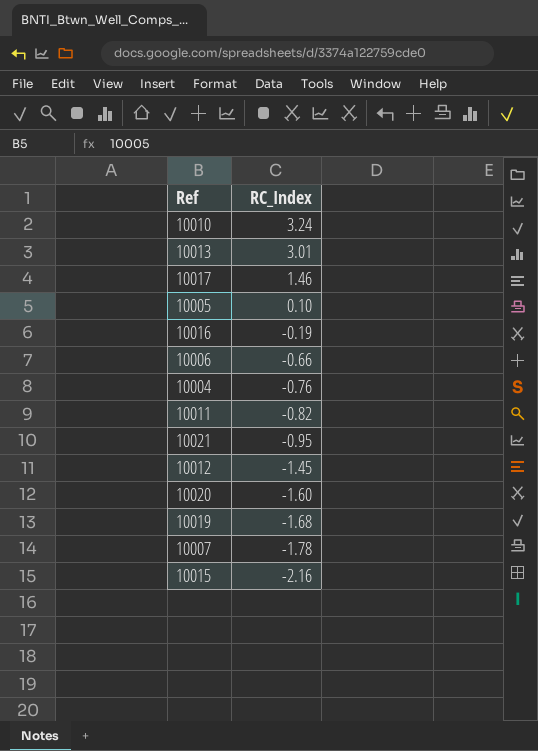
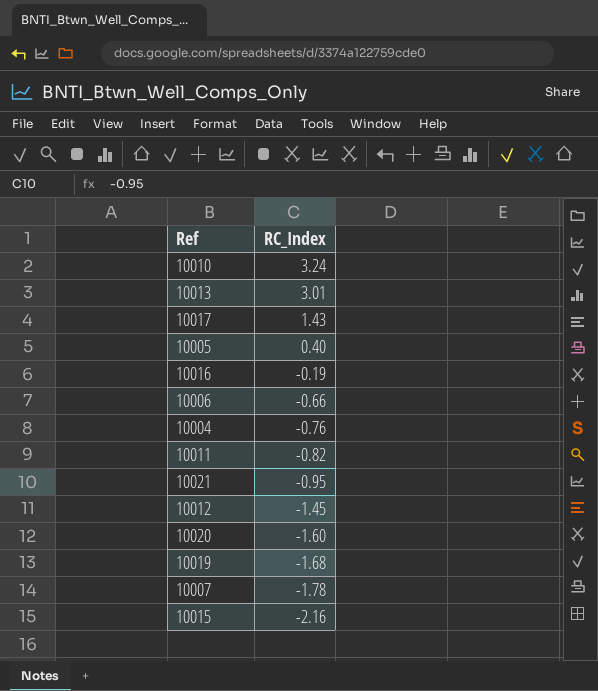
10017 | RC_Index: 1.46 -> 1.43
10005 | RC_Index: 0.10 -> 0.40

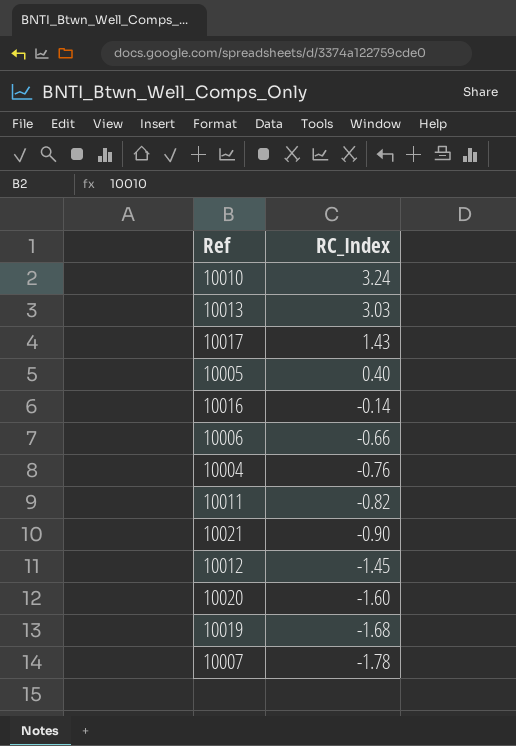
row 10015: -2.16 -> none
10013 | RC_Index: 3.01 -> 3.03
10016 | RC_Index: -0.19 -> -0.14
10021 | RC_Index: -0.95 -> -0.90

